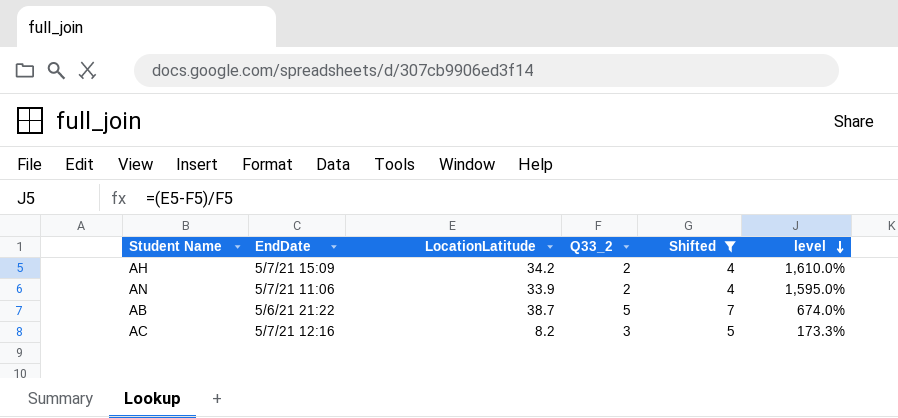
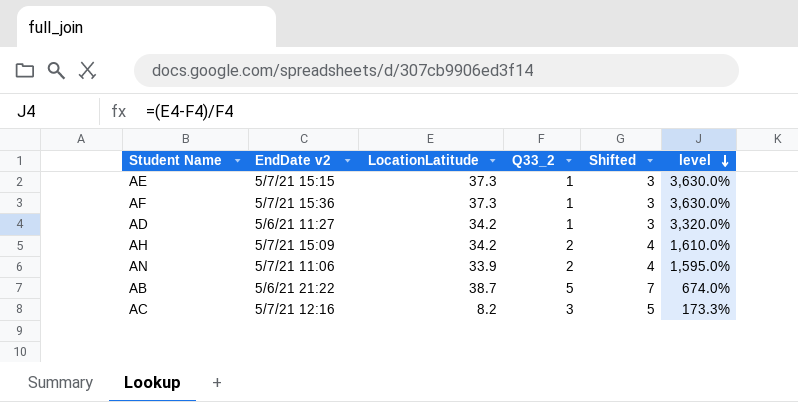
filter: Shifted != 3 -> none
column name: EndDate -> EndDate v2

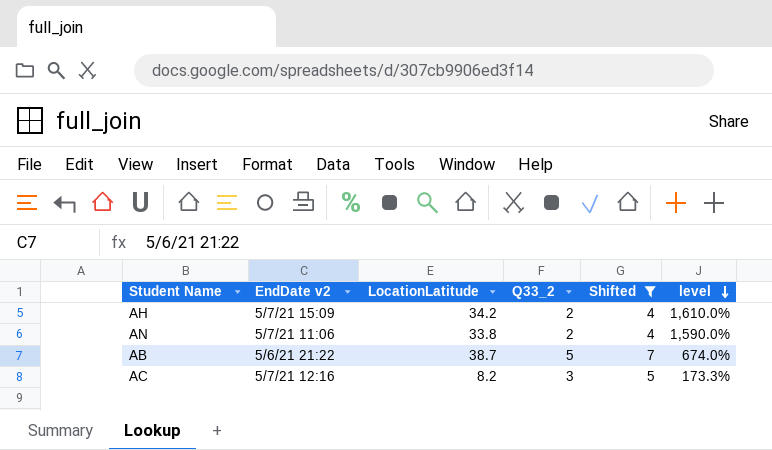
filter: none -> Shifted != 3
AN | LocationLatitude: 33.9 -> 33.8
AN | level: 1,595.0% -> 1,590.0%

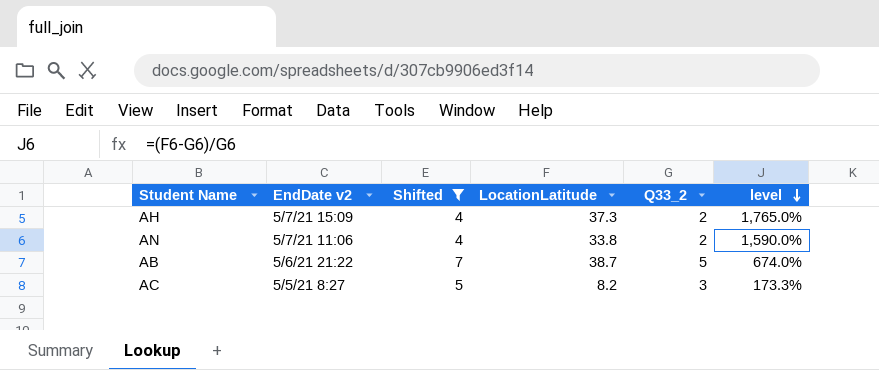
column Shifted | position: 5 -> 3
AH | LocationLatitude: 34.2 -> 37.3
AH | level: 1,610.0% -> 1,765.0%
AC | EndDate v2: 5/7/21 12:16 -> 5/5/21 8:27

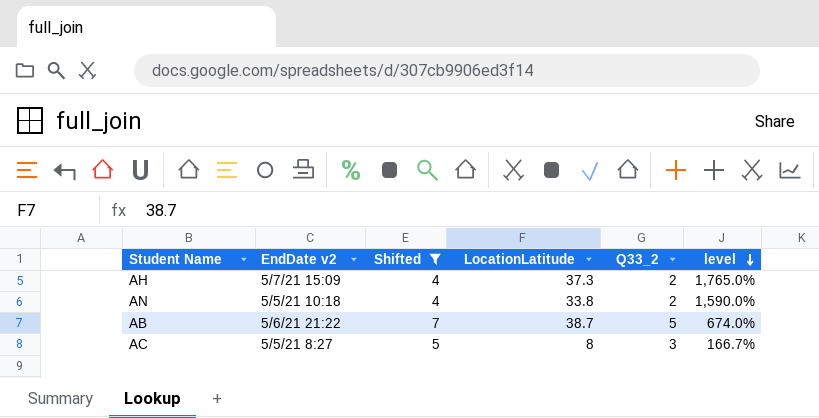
AN | EndDate v2: 5/7/21 11:06 -> 5/5/21 10:18
AC | LocationLatitude: 8.2 -> 8
AC | level: 173.3% -> 166.7%

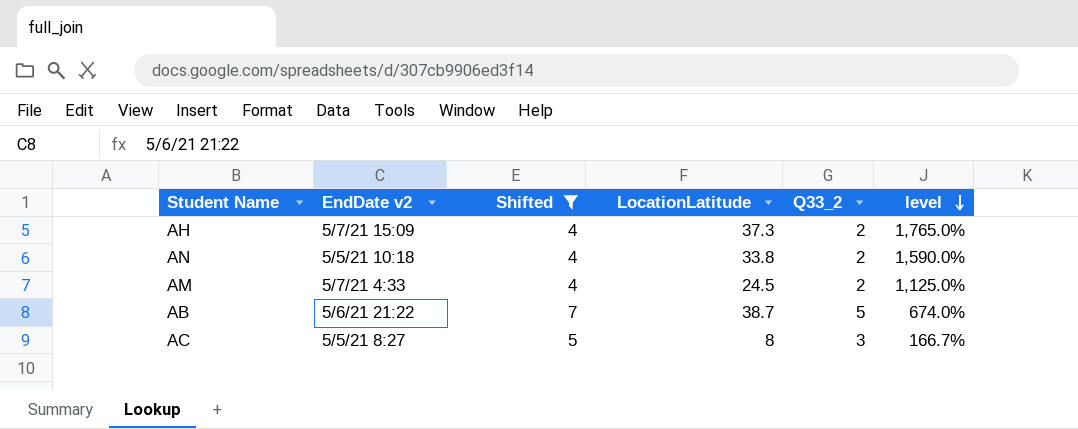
row AM: none -> 5/7/21 4:33 | 4 | 24.5 | 2 | 1,125.0%

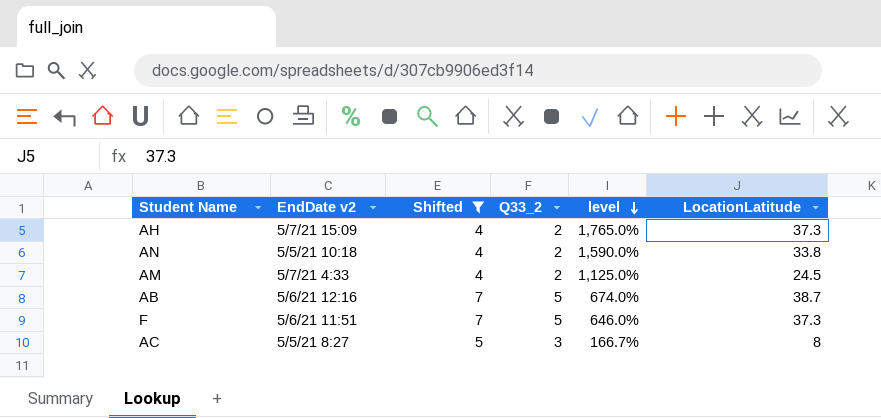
column LocationLatitude | position: 4 -> 6
AB | EndDate v2: 5/6/21 21:22 -> 5/6/21 12:16
row F: none -> 5/6/21 11:51 | 7 | 5 | 646.0% | 37.3

